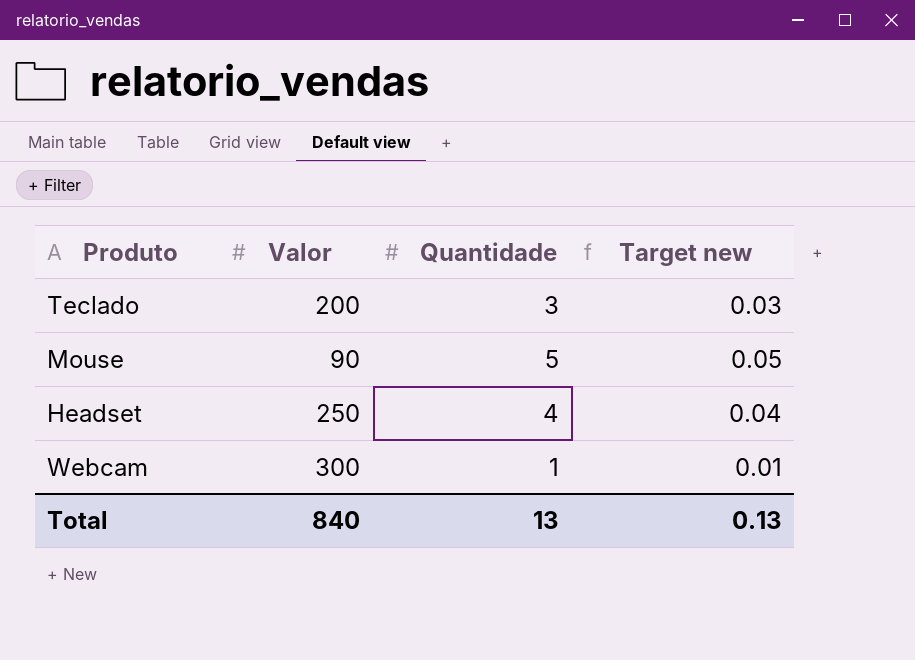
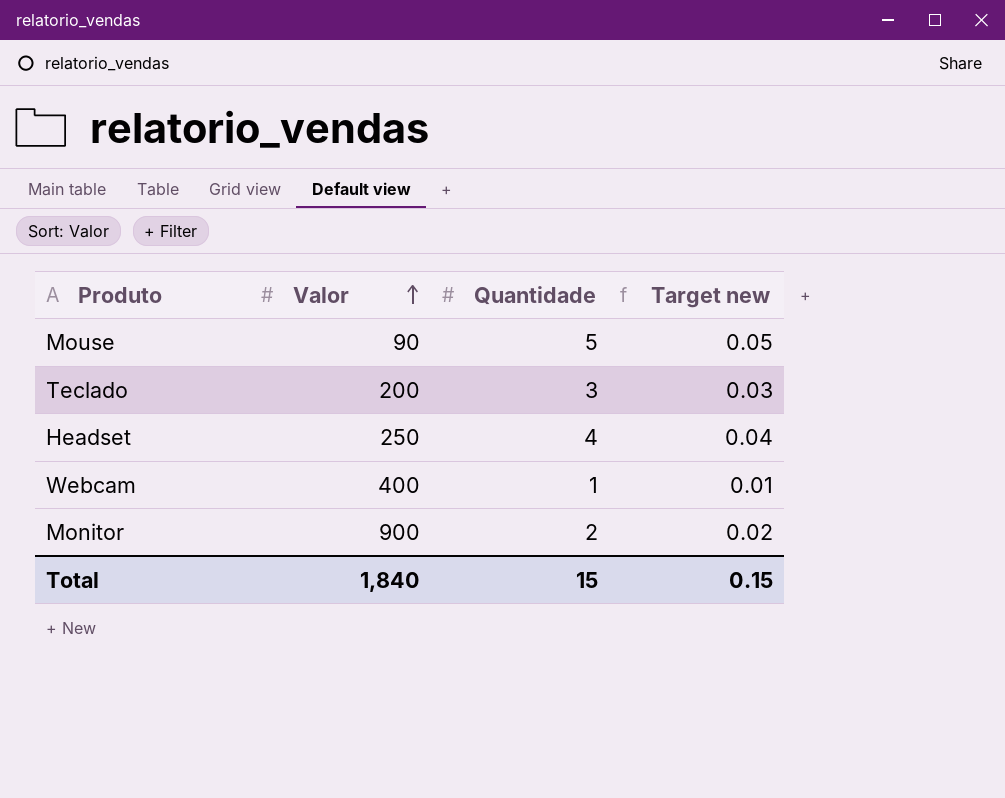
row order: none -> Valor ascending
Webcam | Valor: 300 -> 400
row Monitor: none -> 900 | 2 | 0.02
Total | Valor: 840 -> 1,840
Total | Quantidade: 13 -> 15
Total | Target new: 0.13 -> 0.15

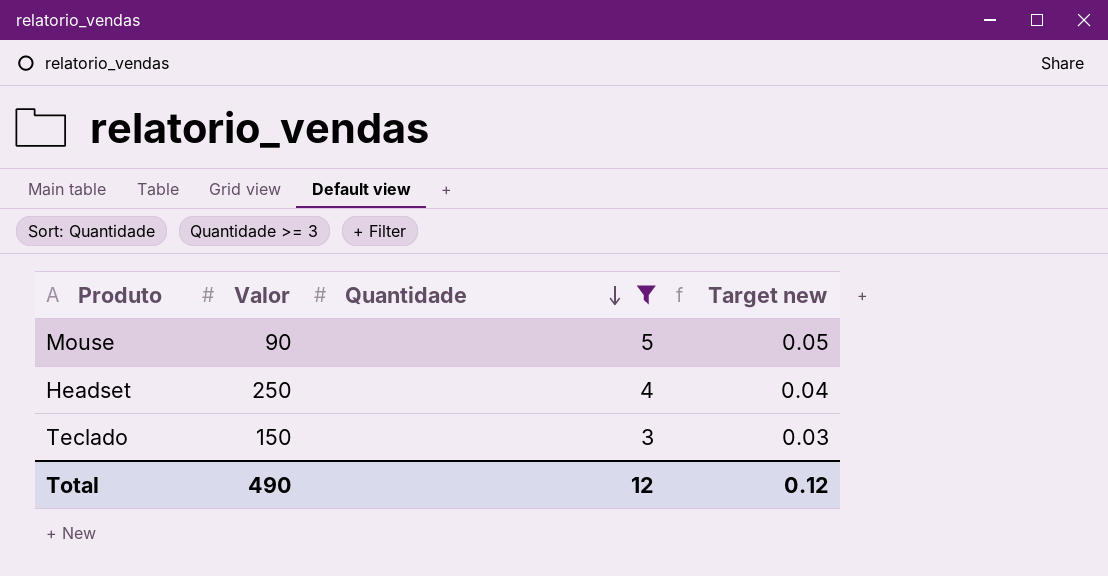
filter: none -> Quantidade >= 3
row order: Valor ascending -> Quantidade descending
Teclado | Valor: 200 -> 150
Total | Valor: 1,840 -> 490
Total | Quantidade: 15 -> 12
Total | Target new: 0.15 -> 0.12

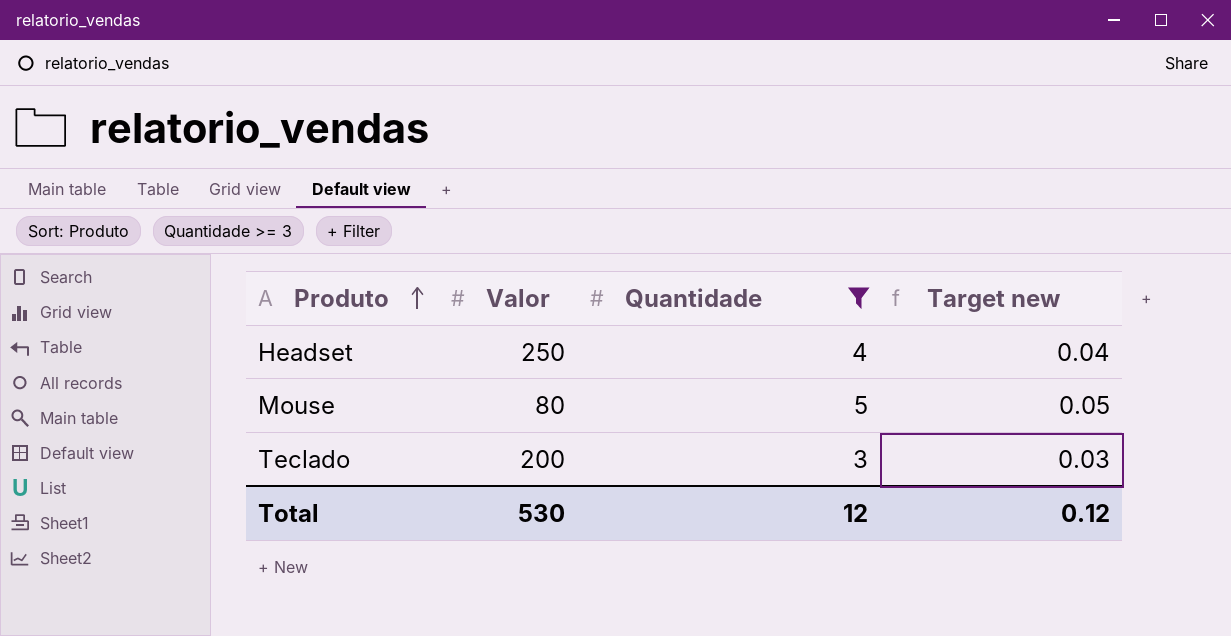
row order: Quantidade descending -> Produto ascending
Mouse | Valor: 90 -> 80
Teclado | Valor: 150 -> 200
Total | Valor: 490 -> 530

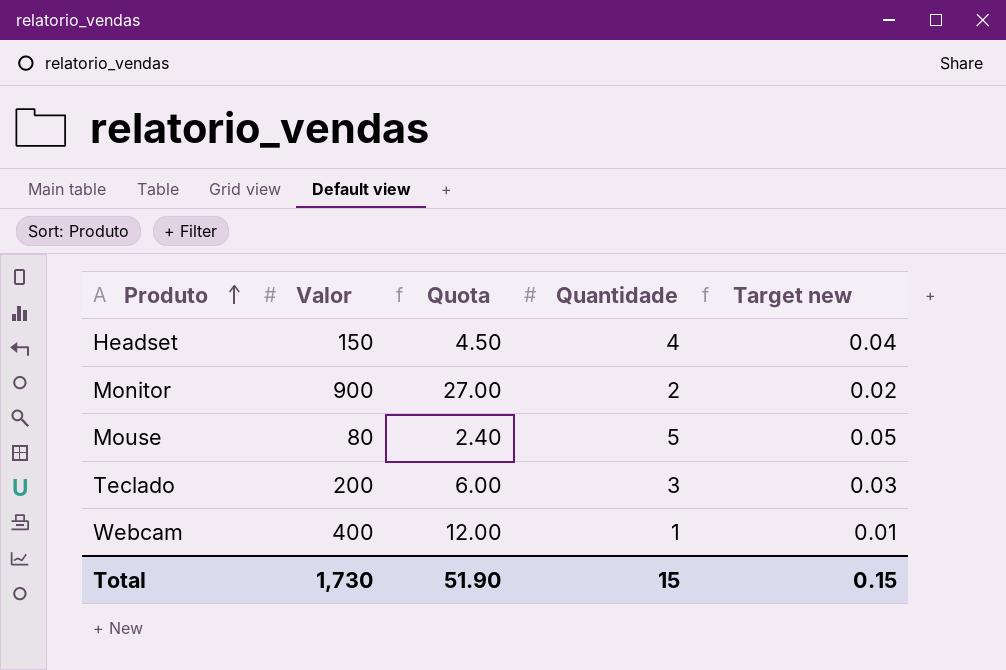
filter: Quantidade >= 3 -> none
column Quota | formula: none -> [Valor] * 0.03
Headset | Valor: 250 -> 150
Total | Valor: 530 -> 1,730
Total | Quantidade: 12 -> 15
Total | Target new: 0.12 -> 0.15

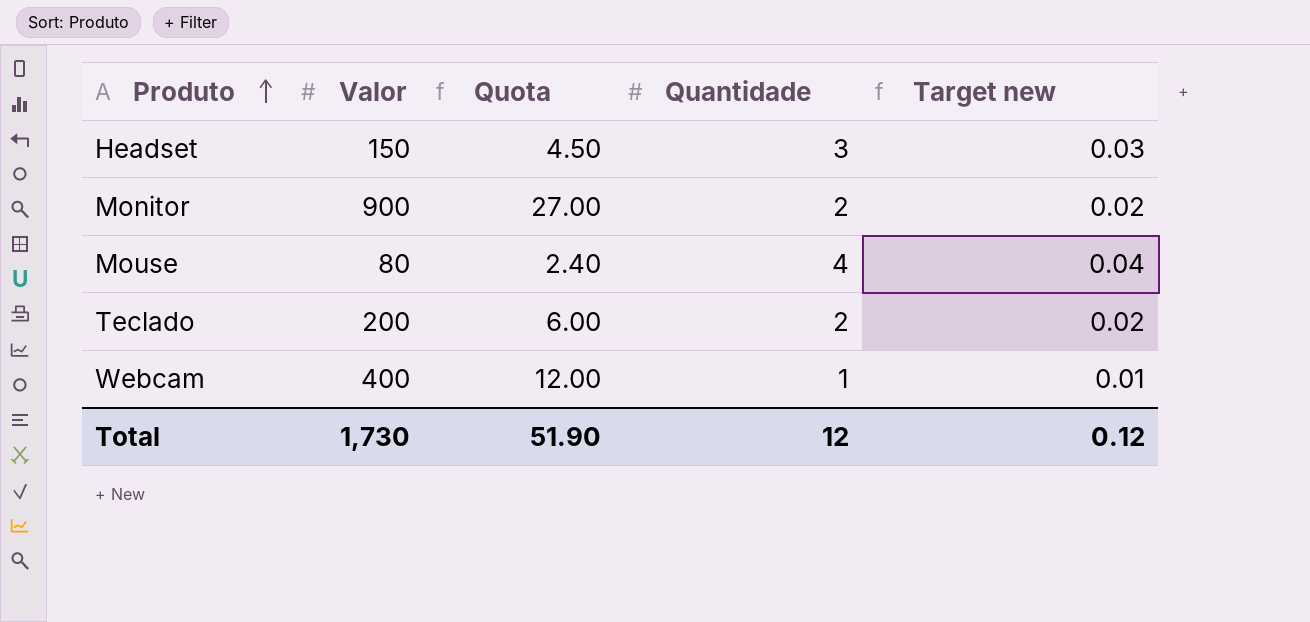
Headset | Quantidade: 4 -> 3
Headset | Target new: 0.04 -> 0.03
Mouse | Quantidade: 5 -> 4
Mouse | Target new: 0.05 -> 0.04
Teclado | Quantidade: 3 -> 2
Teclado | Target new: 0.03 -> 0.02
Total | Quantidade: 15 -> 12
Total | Target new: 0.15 -> 0.12

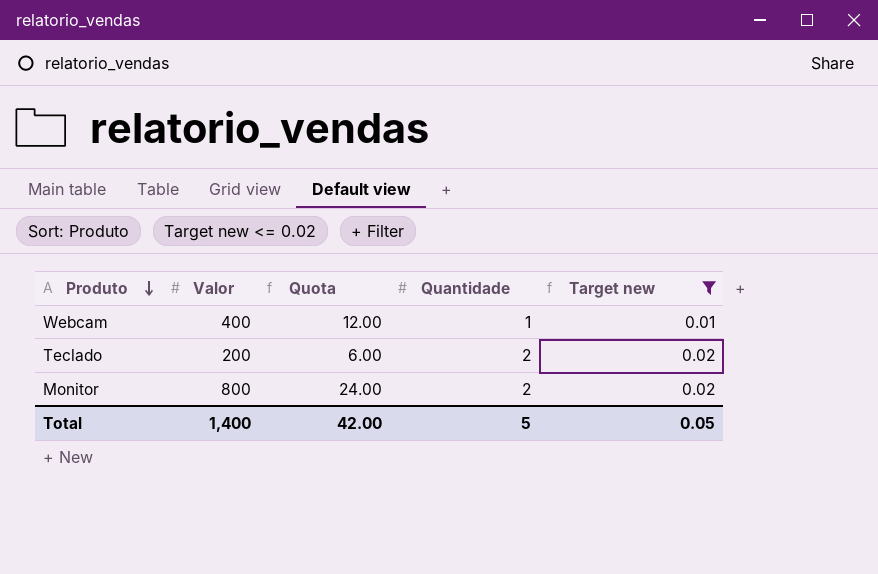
filter: none -> Target new <= 0.02
row order: Produto ascending -> Produto descending
Monitor | Valor: 900 -> 800
Monitor | Quota: 27.00 -> 24.00
Total | Valor: 1,730 -> 1,400
Total | Quota: 51.90 -> 42.00
Total | Quantidade: 12 -> 5
Total | Target new: 0.12 -> 0.05

